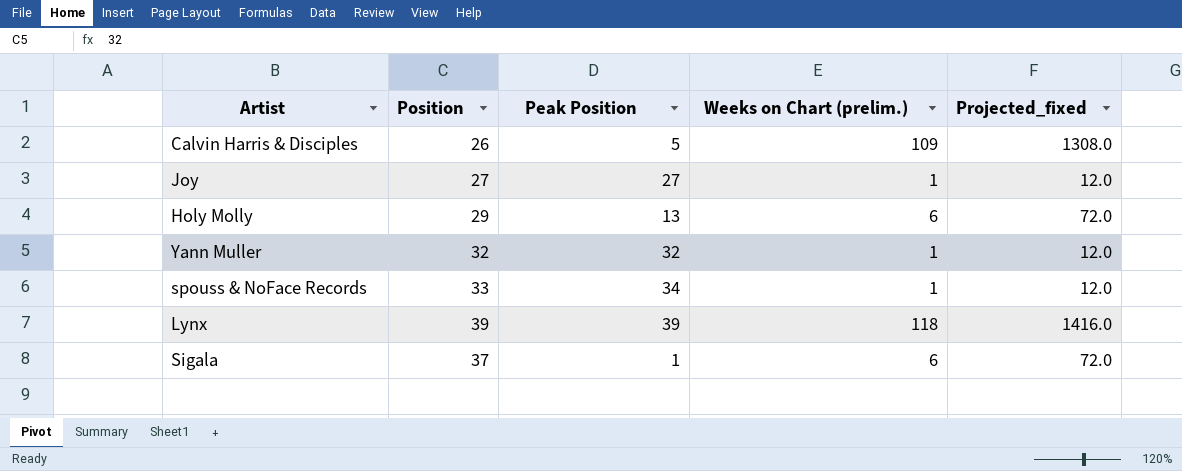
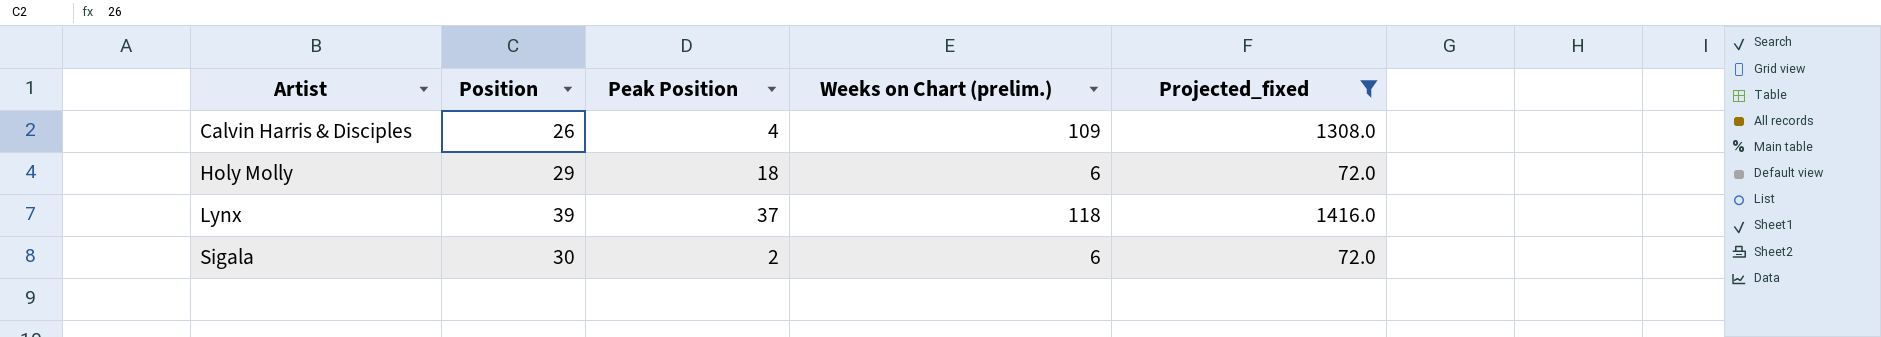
filter: none -> Projected_fixed != 12.0
Calvin Harris & Disciples | Peak Position: 5 -> 4
Holy Molly | Peak Position: 13 -> 18
Lynx | Peak Position: 39 -> 37
Sigala | Position: 37 -> 30
Sigala | Peak Position: 1 -> 2

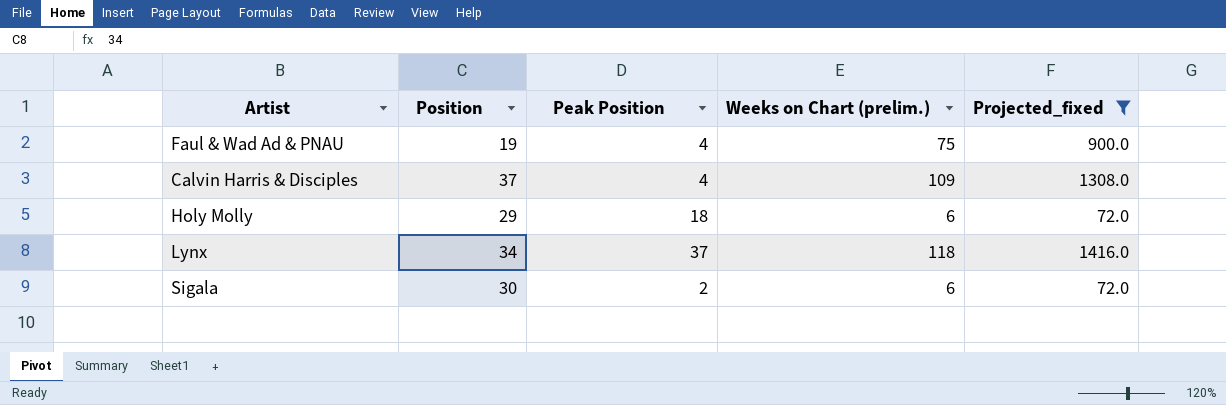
row Faul & Wad Ad & PNAU: none -> 19 | 4 | 75 | 900.0
Calvin Harris & Disciples | Position: 26 -> 37
Lynx | Position: 39 -> 34

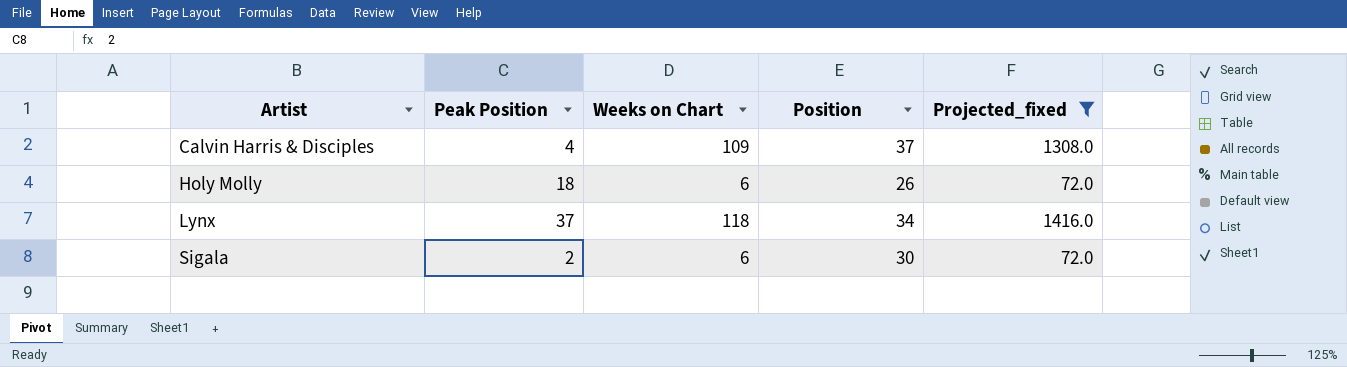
column name: Weeks on Chart (prelim.) -> Weeks on Chart
column Position | position: 2 -> 4
row Faul & Wad Ad & PNAU: 19 | 4 | 75 | 900.0 -> none
Holy Molly | Position: 29 -> 26

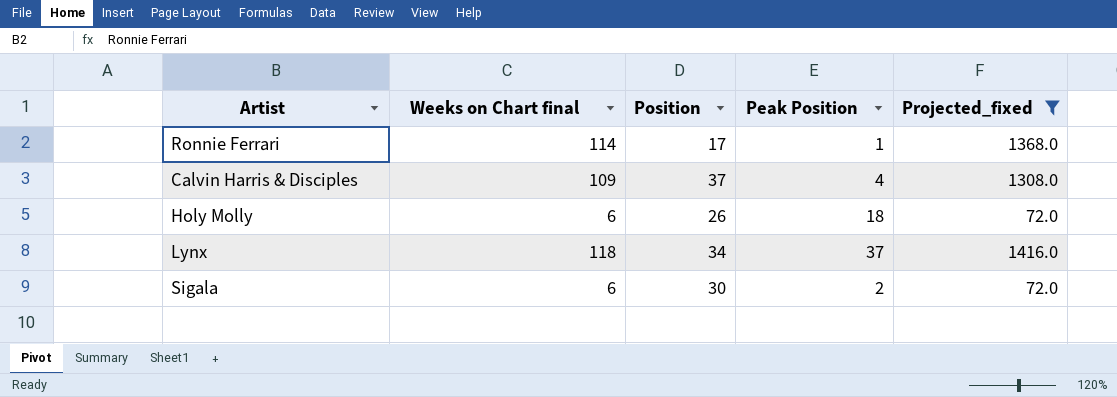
column name: Weeks on Chart -> Weeks on Chart final
column Peak Position | position: 2 -> 4
row Ronnie Ferrari: none -> 114 | 17 | 1 | 1368.0

